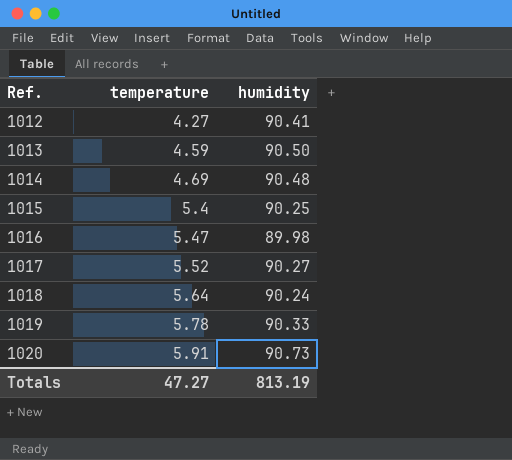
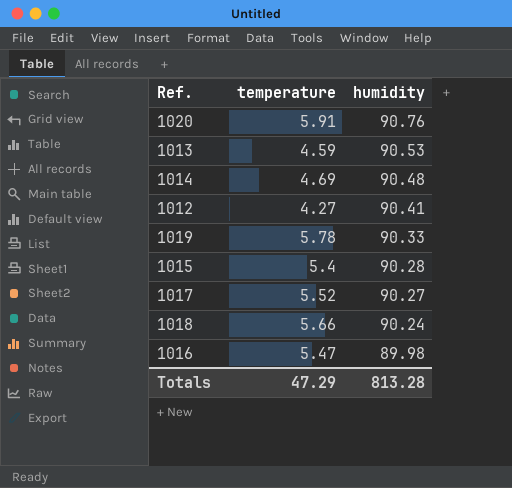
row order: Ref. ascending -> humidity descending
1020 | humidity: 90.73 -> 90.76
1013 | humidity: 90.50 -> 90.53
1015 | humidity: 90.25 -> 90.28
1018 | temperature: 5.64 -> 5.66
Totals | temperature: 47.27 -> 47.29
Totals | humidity: 813.19 -> 813.28

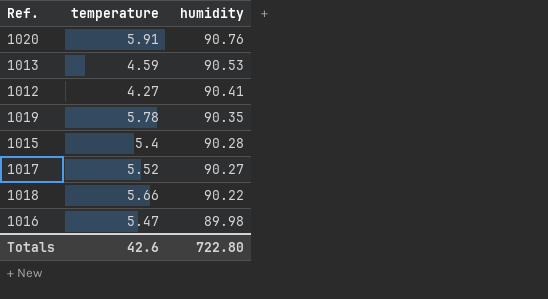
row 1014: 4.69 | 90.48 -> none
1019 | humidity: 90.33 -> 90.35
1018 | humidity: 90.24 -> 90.22
Totals | temperature: 47.29 -> 42.6
Totals | humidity: 813.28 -> 722.80

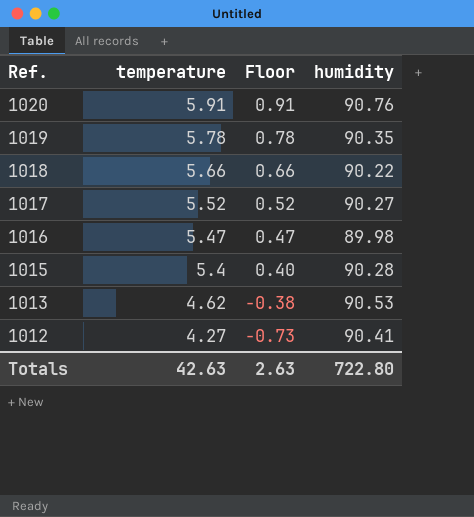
row order: humidity descending -> Ref. descending
column Floor | formula: none -> [temperature] - 5
1013 | temperature: 4.59 -> 4.62
Totals | temperature: 42.6 -> 42.63

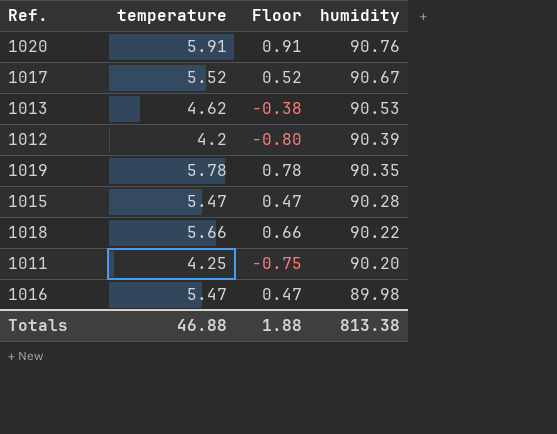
row order: Ref. descending -> humidity descending
1017 | humidity: 90.27 -> 90.67
1012 | temperature: 4.27 -> 4.2
1012 | Floor: -0.73 -> -0.80
1012 | humidity: 90.41 -> 90.39
1015 | temperature: 5.4 -> 5.47
1015 | Floor: 0.40 -> 0.47
row 1011: none -> 4.25 | -0.75 | 90.20
Totals | temperature: 42.63 -> 46.88
Totals | Floor: 2.63 -> 1.88
Totals | humidity: 722.80 -> 813.38

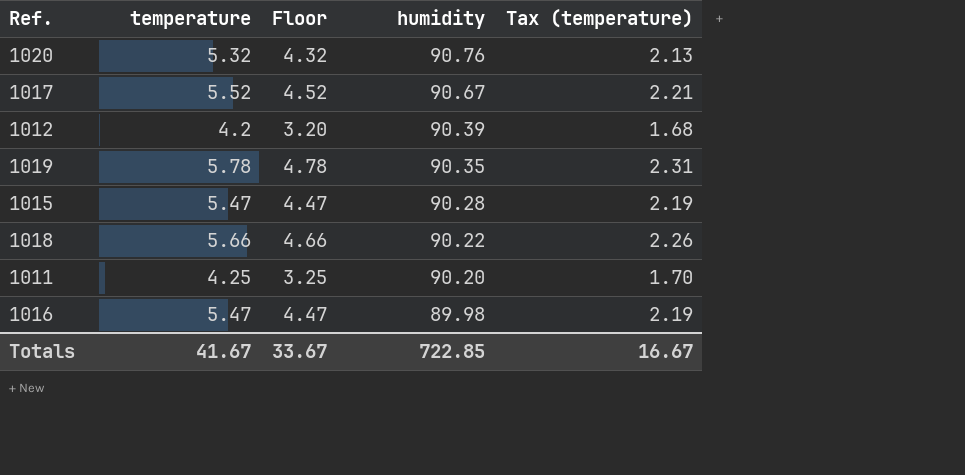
column Floor | formula: [temperature] - 5 -> [temperature] - 1
column Tax (temperature) | formula: none -> [temperature] * 0.4
row 1013: 4.62 | -0.38 | 90.53 -> none
1020 | temperature: 5.91 -> 5.32
Totals | temperature: 46.88 -> 41.67
Totals | Floor: 1.88 -> 33.67
Totals | humidity: 813.38 -> 722.85

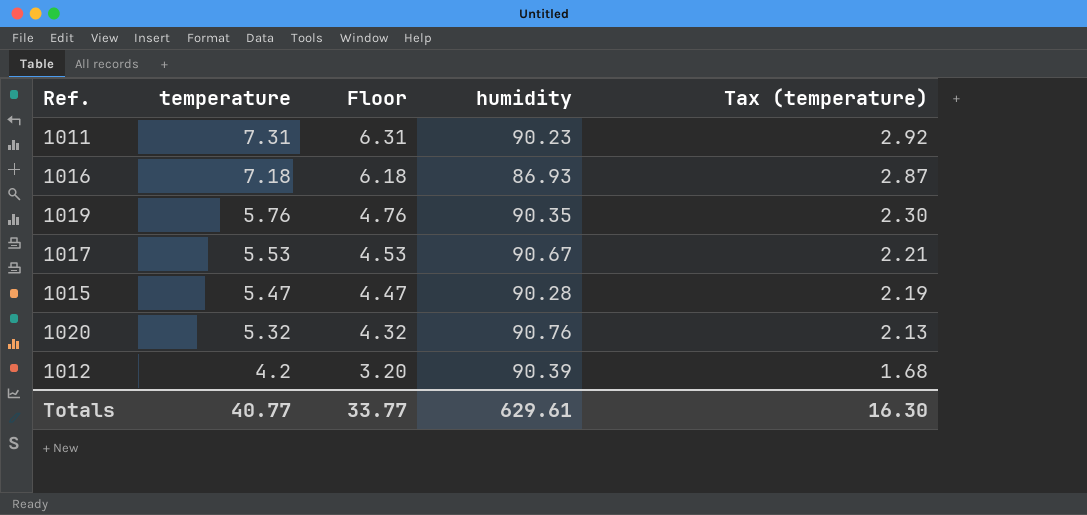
row order: humidity descending -> temperature descending
row 1018: 5.66 | 4.66 | 90.22 | 2.26 -> none
1011 | temperature: 4.25 -> 7.31
1011 | Floor: 3.25 -> 6.31
1011 | humidity: 90.20 -> 90.23
1011 | Tax (temperature): 1.70 -> 2.92
1016 | temperature: 5.47 -> 7.18
1016 | Floor: 4.47 -> 6.18
1016 | humidity: 89.98 -> 86.93
1016 | Tax (temperature): 2.19 -> 2.87
1019 | temperature: 5.78 -> 5.76
1019 | Floor: 4.78 -> 4.76
1019 | Tax (temperature): 2.31 -> 2.30
1017 | temperature: 5.52 -> 5.53
1017 | Floor: 4.52 -> 4.53
Totals | temperature: 41.67 -> 40.77
Totals | Floor: 33.67 -> 33.77
Totals | humidity: 722.85 -> 629.61
Totals | Tax (temperature): 16.67 -> 16.30

